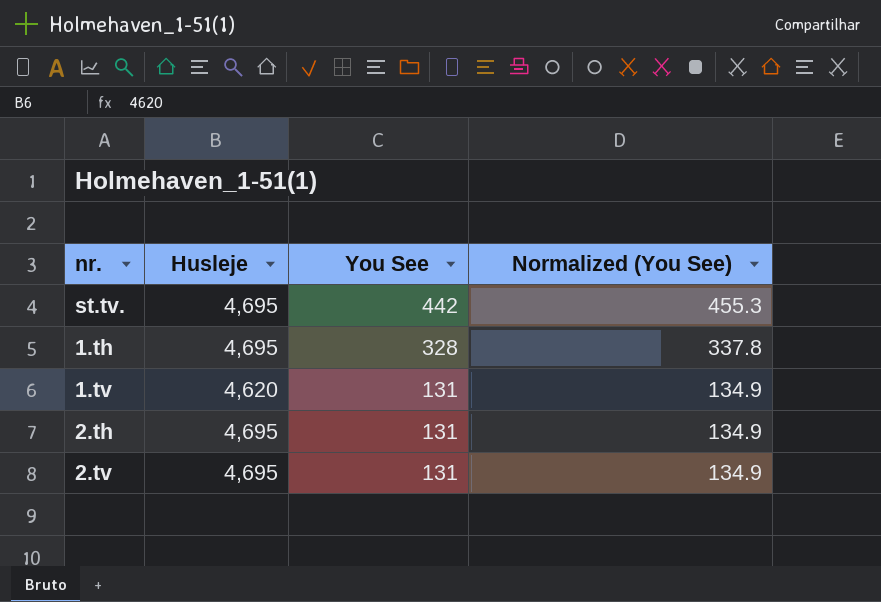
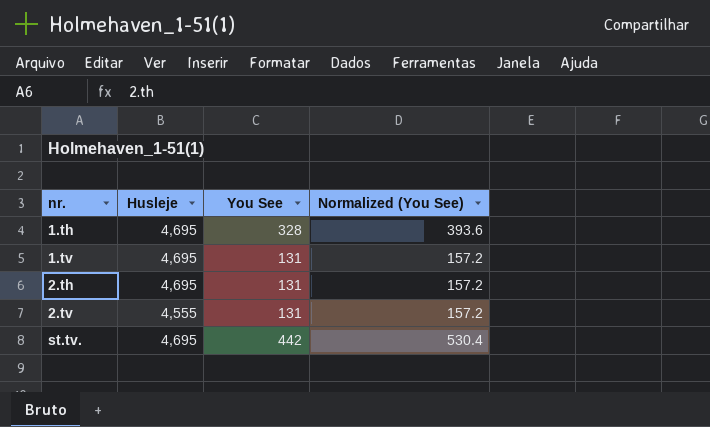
row order: You See descending -> nr. ascending
column Normalized (You See) | formula: [You See] * 1.03 -> [You See] * 1.2
1.tv | Husleje: 4,620 -> 4,695
2.tv | Husleje: 4,695 -> 4,555

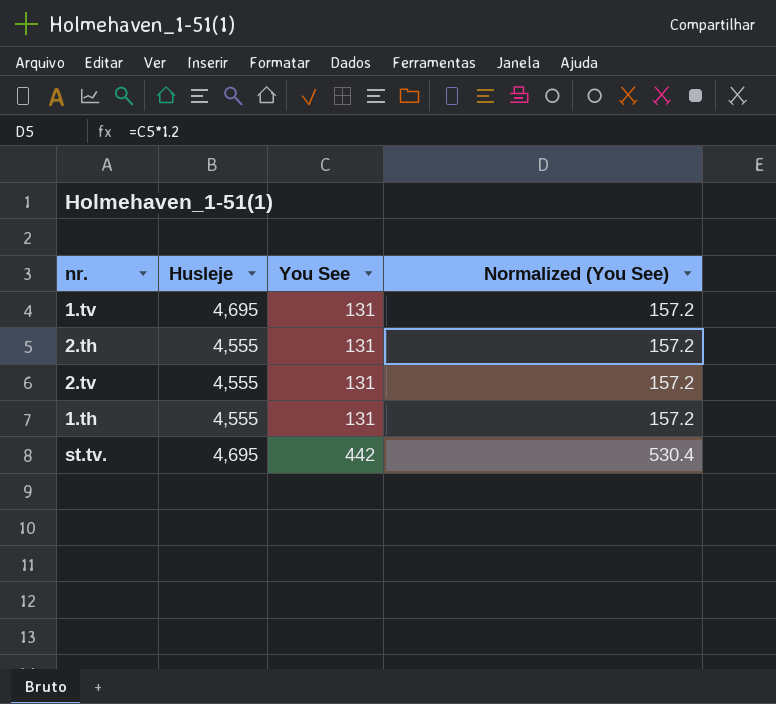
row order: nr. ascending -> You See ascending
2.th | Husleje: 4,695 -> 4,555
1.th | Husleje: 4,695 -> 4,555
1.th | You See: 328 -> 131
1.th | Normalized (You See): 393.6 -> 157.2

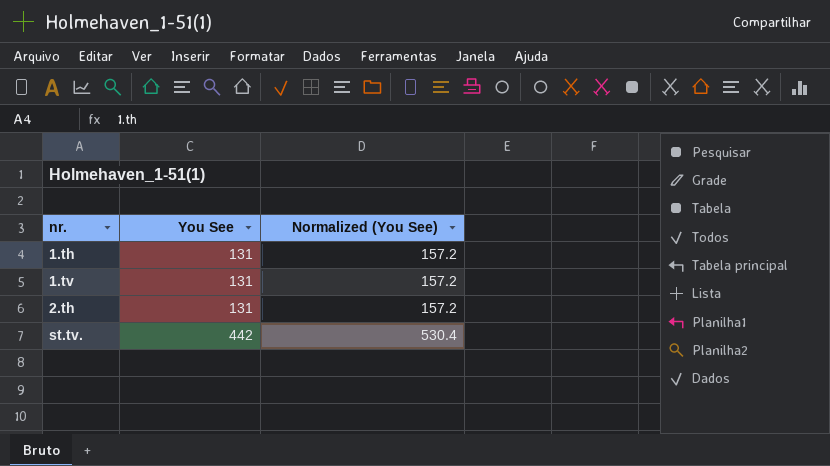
row order: You See ascending -> nr. ascending
column Husleje | position: 2 -> none
row 2.tv: 4,555 | 131 | 157.2 -> none

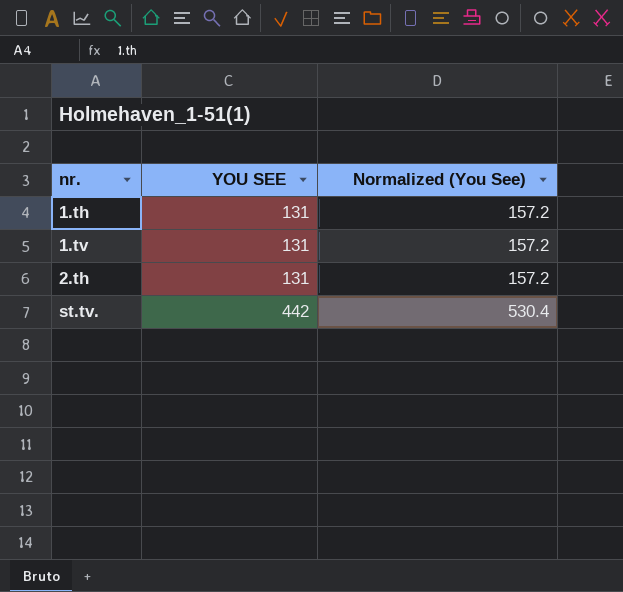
column name: You See -> YOU SEE

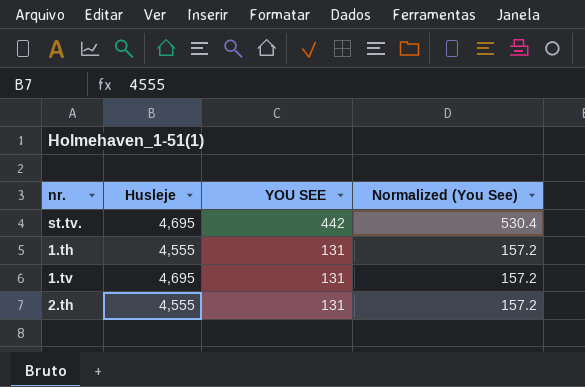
row order: nr. ascending -> YOU SEE descending
column Husleje | position: none -> 2

